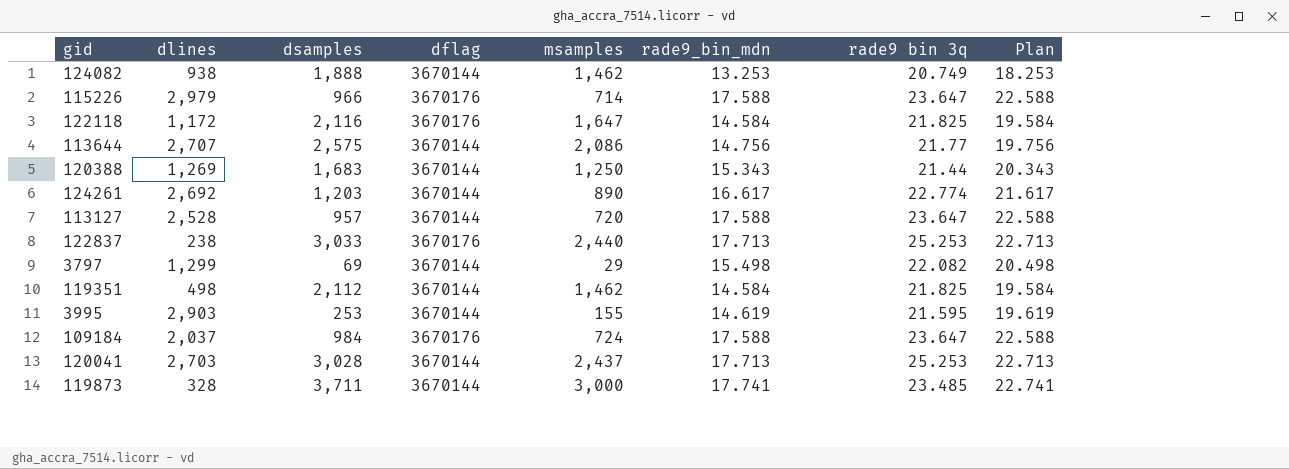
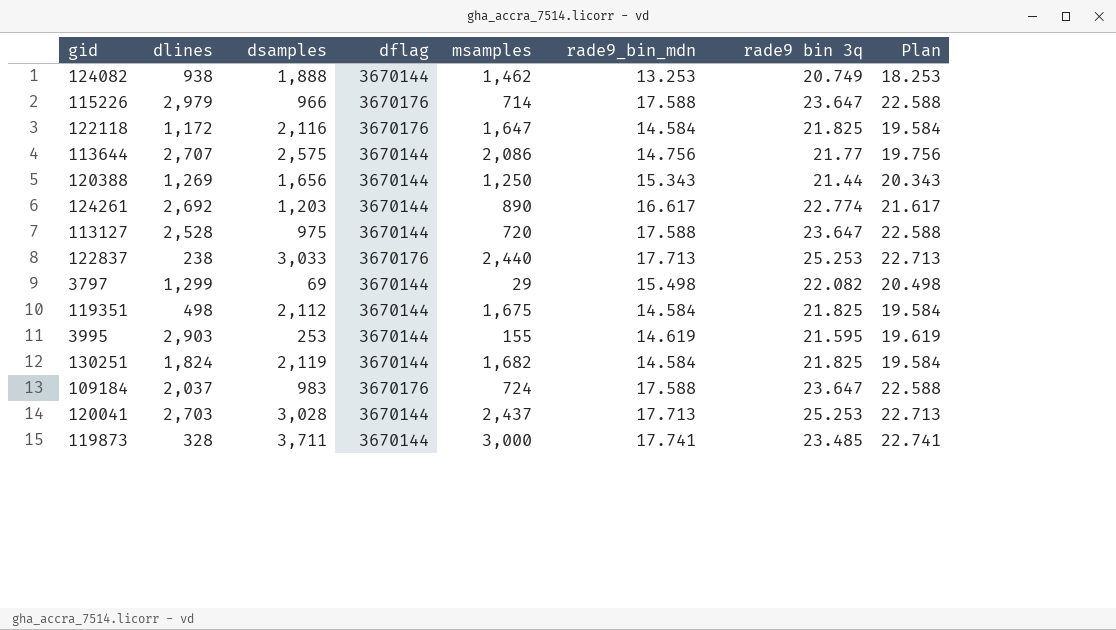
120388 | dsamples: 1,683 -> 1,656
113127 | dsamples: 957 -> 975
119351 | msamples: 1,462 -> 1,675
row 130251: none -> 1,824 | 2,119 | 3670144 | 1,682 | 14.584 | 21.825 | 19.584
109184 | dsamples: 984 -> 983

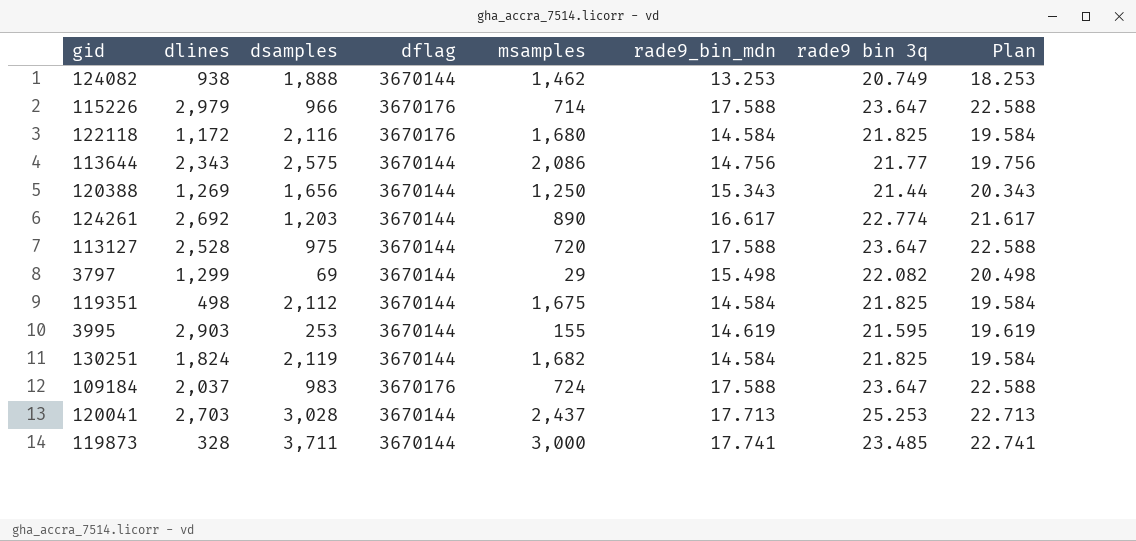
row 122837: 238 | 3,033 | 3670176 | 2,440 | 17.713 | 25.253 | 22.713 -> none
122118 | msamples: 1,647 -> 1,680
113644 | dlines: 2,707 -> 2,343

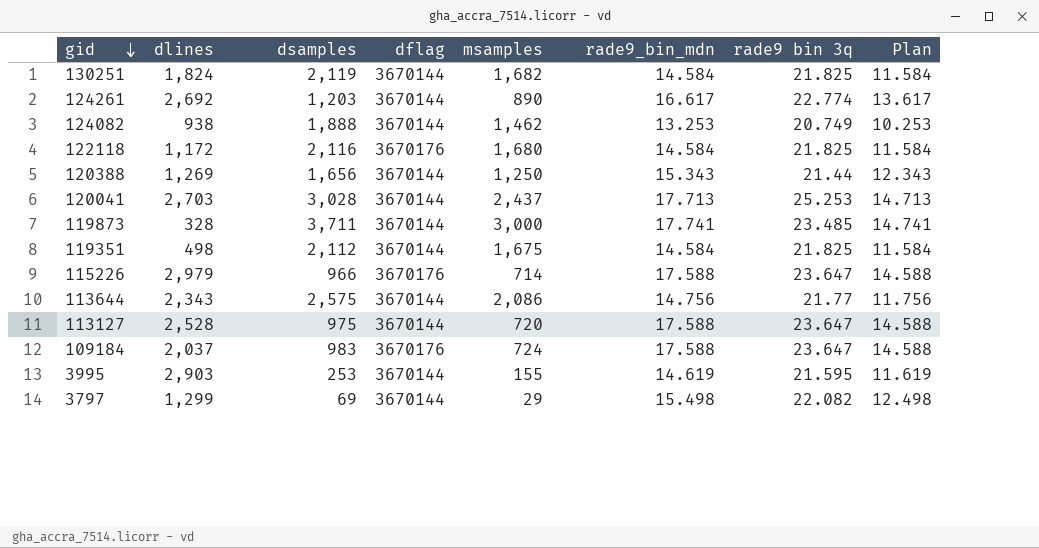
row order: none -> gid descending
column Plan | formula: [rade9_bin_mdn] + 5 -> [rade9_bin_mdn] - 3

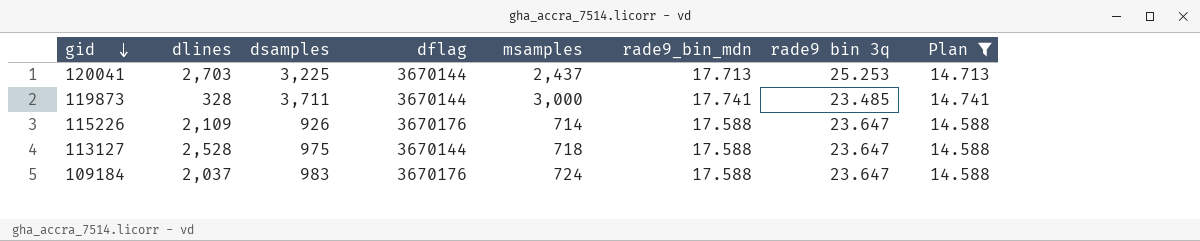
filter: none -> Plan >= 14.588
120041 | dsamples: 3,028 -> 3,225
115226 | dlines: 2,979 -> 2,109
115226 | dsamples: 966 -> 926
113127 | msamples: 720 -> 718

